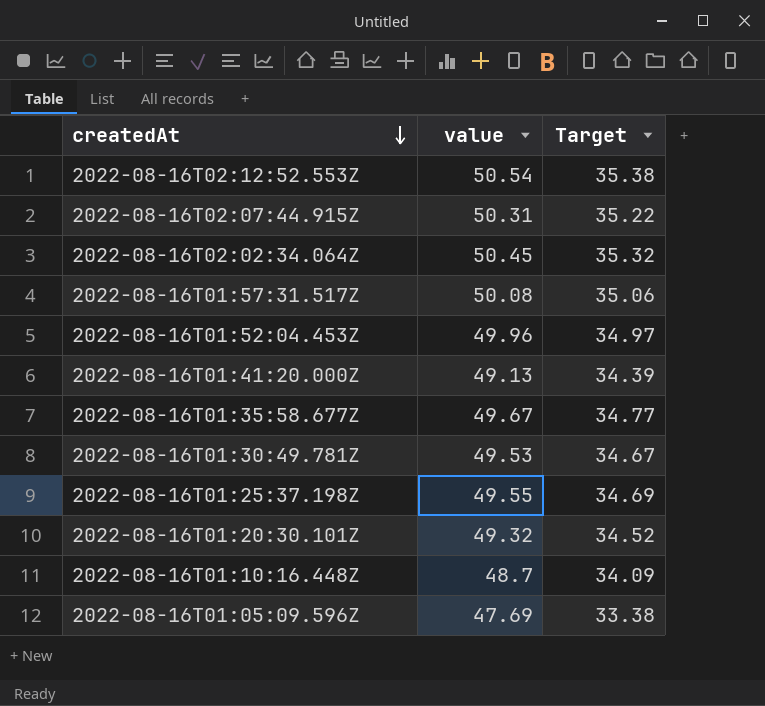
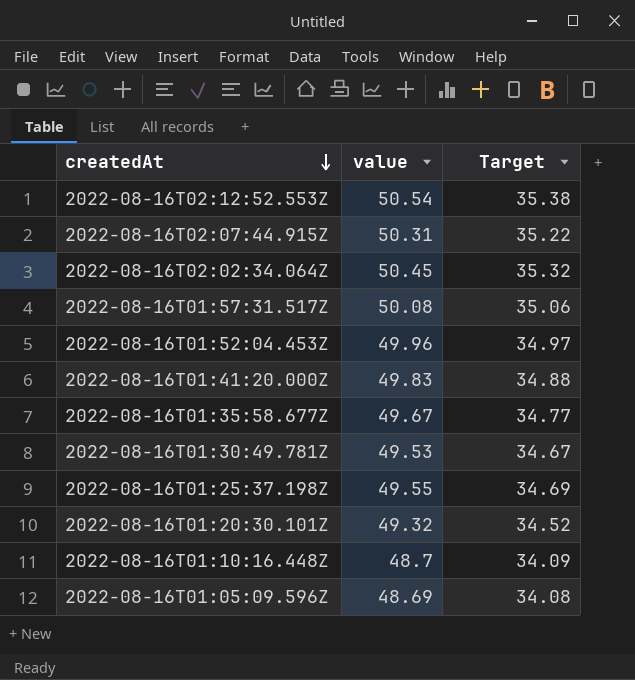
2022-08-16T01:41:20.000Z | value: 49.13 -> 49.83
2022-08-16T01:41:20.000Z | Target: 34.39 -> 34.88
2022-08-16T01:05:09.596Z | value: 47.69 -> 48.69
2022-08-16T01:05:09.596Z | Target: 33.38 -> 34.08

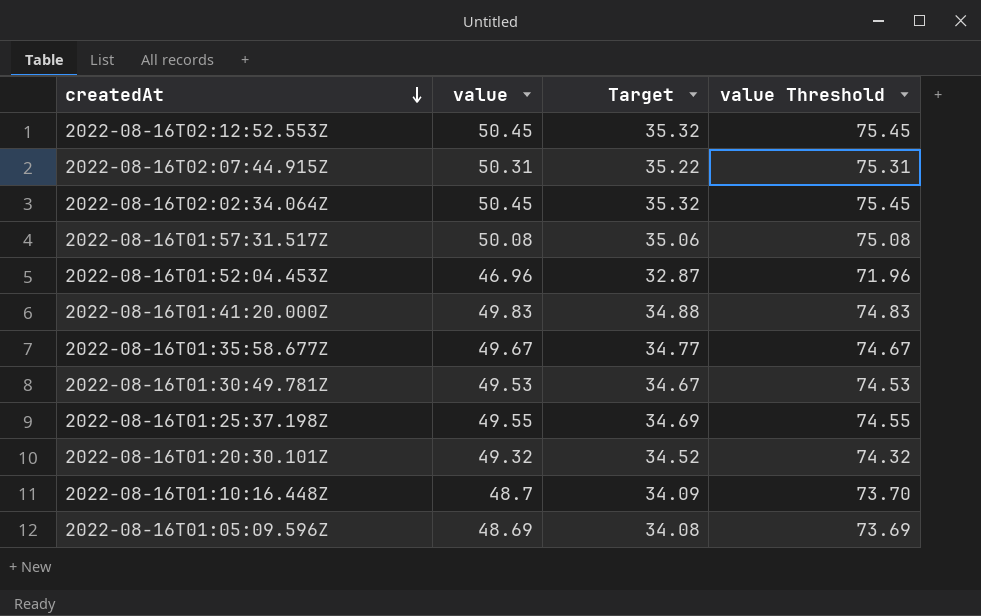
column value Threshold | formula: none -> [value] + 25
2022-08-16T02:12:52.553Z | value: 50.54 -> 50.45
2022-08-16T02:12:52.553Z | Target: 35.38 -> 35.32
2022-08-16T01:52:04.453Z | value: 49.96 -> 46.96
2022-08-16T01:52:04.453Z | Target: 34.97 -> 32.87

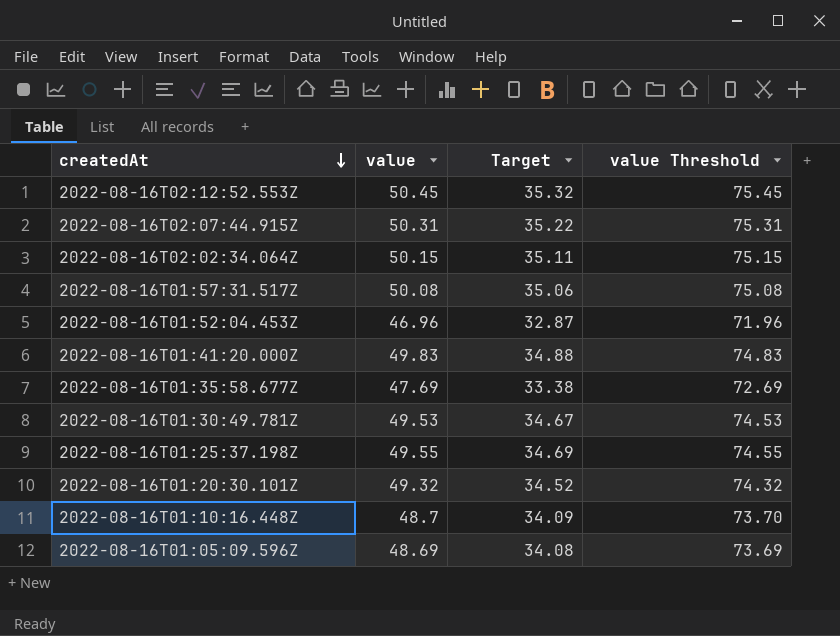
2022-08-16T02:02:34.064Z | value: 50.45 -> 50.15
2022-08-16T02:02:34.064Z | Target: 35.32 -> 35.11
2022-08-16T02:02:34.064Z | value Threshold: 75.45 -> 75.15
2022-08-16T01:35:58.677Z | value: 49.67 -> 47.69
2022-08-16T01:35:58.677Z | Target: 34.77 -> 33.38
2022-08-16T01:35:58.677Z | value Threshold: 74.67 -> 72.69

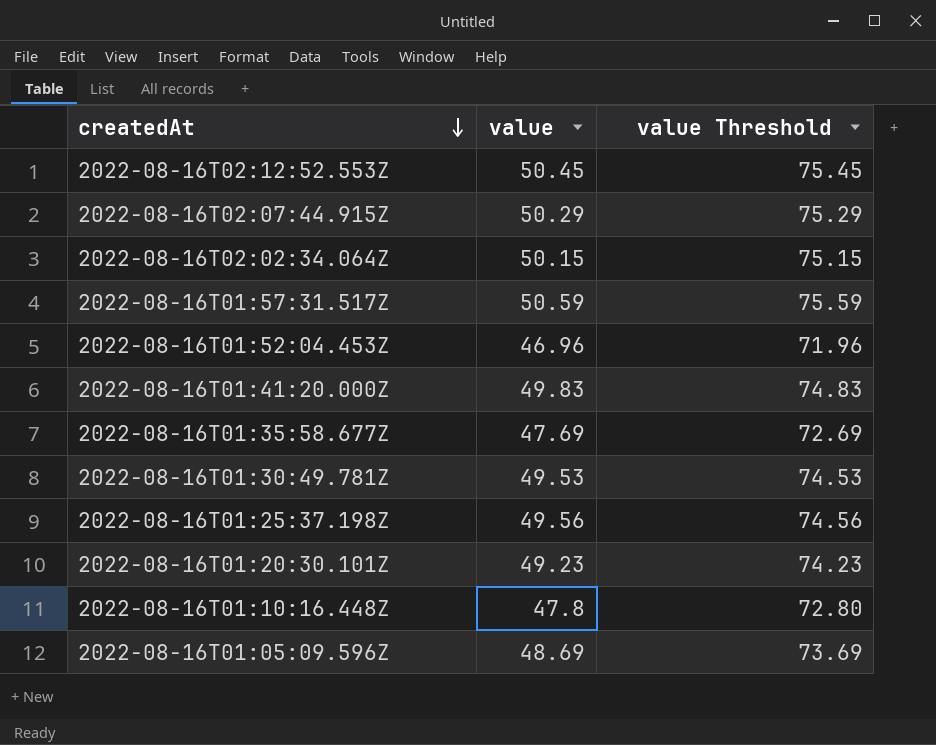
column Target | formula: [value] * 0.7 -> none
2022-08-16T02:07:44.915Z | value: 50.31 -> 50.29
2022-08-16T02:07:44.915Z | value Threshold: 75.31 -> 75.29
2022-08-16T01:57:31.517Z | value: 50.08 -> 50.59
2022-08-16T01:57:31.517Z | value Threshold: 75.08 -> 75.59
2022-08-16T01:25:37.198Z | value: 49.55 -> 49.56
2022-08-16T01:25:37.198Z | value Threshold: 74.55 -> 74.56
2022-08-16T01:20:30.101Z | value: 49.32 -> 49.23
2022-08-16T01:20:30.101Z | value Threshold: 74.32 -> 74.23
2022-08-16T01:10:16.448Z | value: 48.7 -> 47.8
2022-08-16T01:10:16.448Z | value Threshold: 73.70 -> 72.80

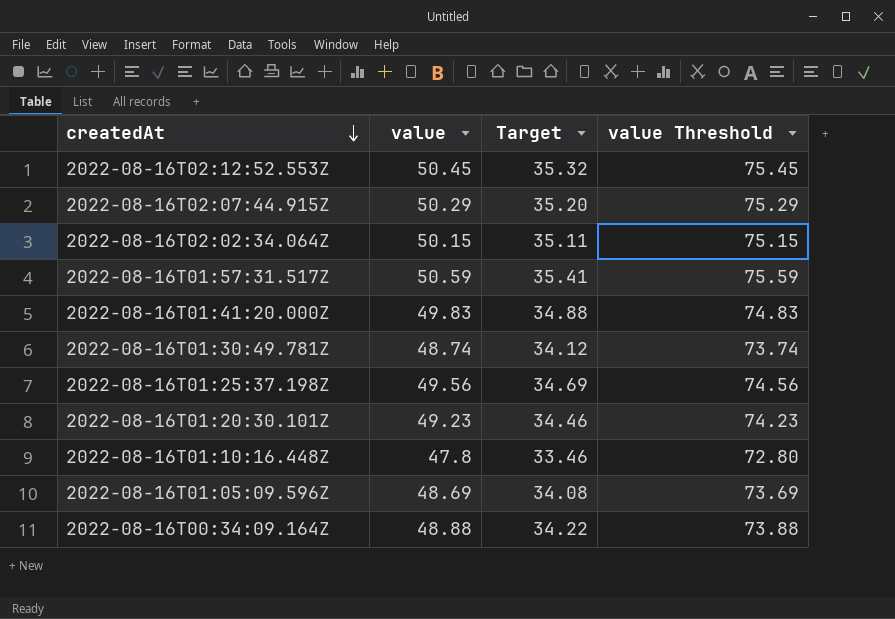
column Target | formula: none -> [value] * 0.7
row 2022-08-16T01:52:04.453Z: 46.96 | 71.96 -> none
row 2022-08-16T01:35:58.677Z: 47.69 | 72.69 -> none
2022-08-16T01:30:49.781Z | value: 49.53 -> 48.74
2022-08-16T01:30:49.781Z | value Threshold: 74.53 -> 73.74
row 2022-08-16T00:34:09.164Z: none -> 48.88 | 34.22 | 73.88

